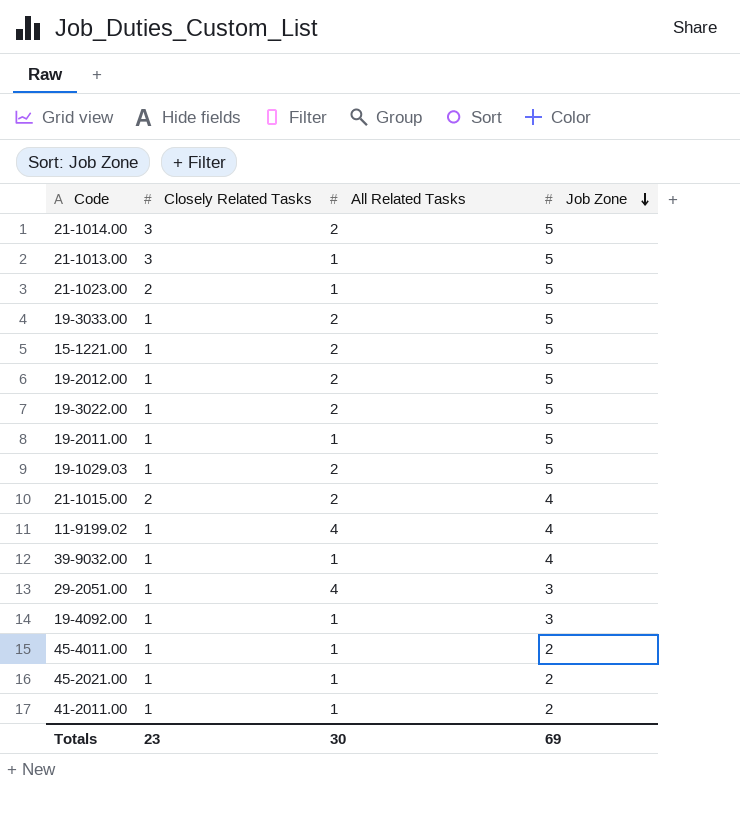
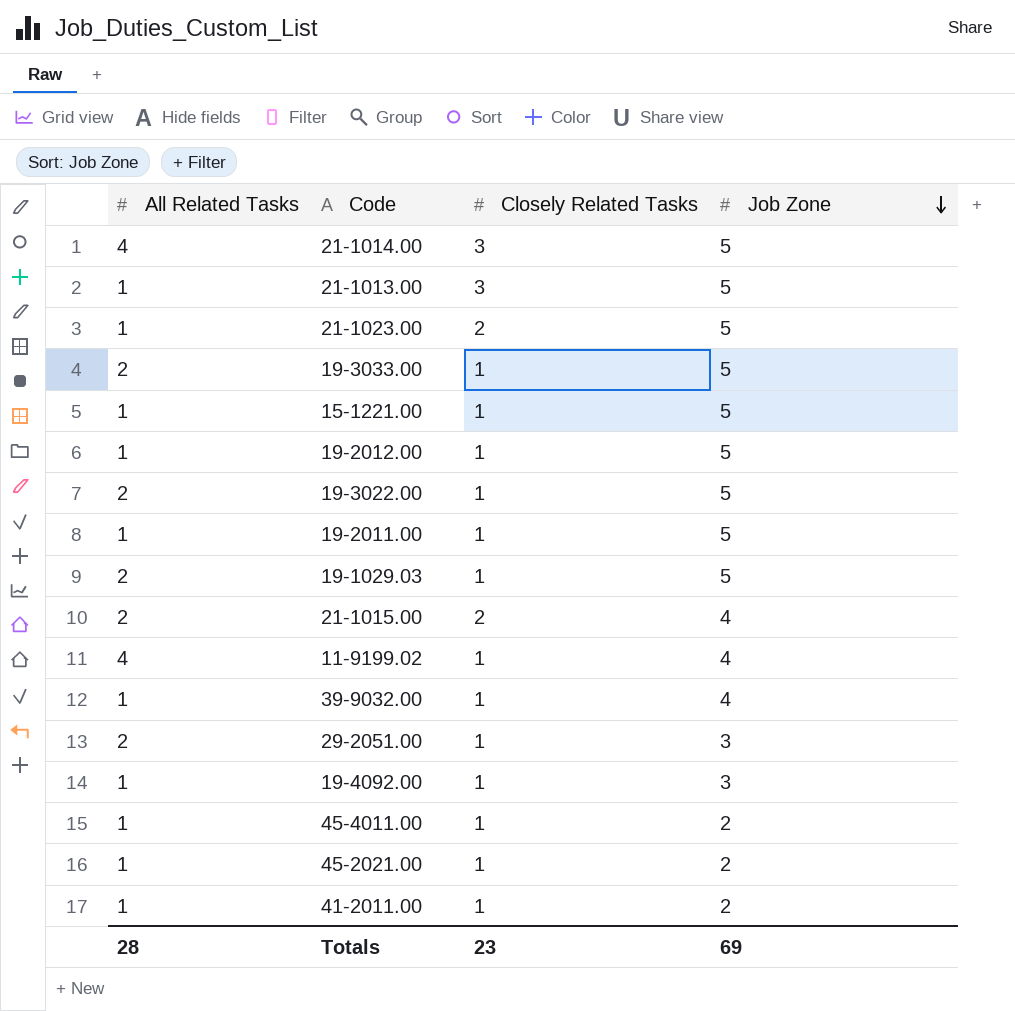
column All Related Tasks | position: 3 -> 1
21-1014.00 | All Related Tasks: 2 -> 4
15-1221.00 | All Related Tasks: 2 -> 1
19-2012.00 | All Related Tasks: 2 -> 1
29-2051.00 | All Related Tasks: 4 -> 2
Totals | All Related Tasks: 30 -> 28

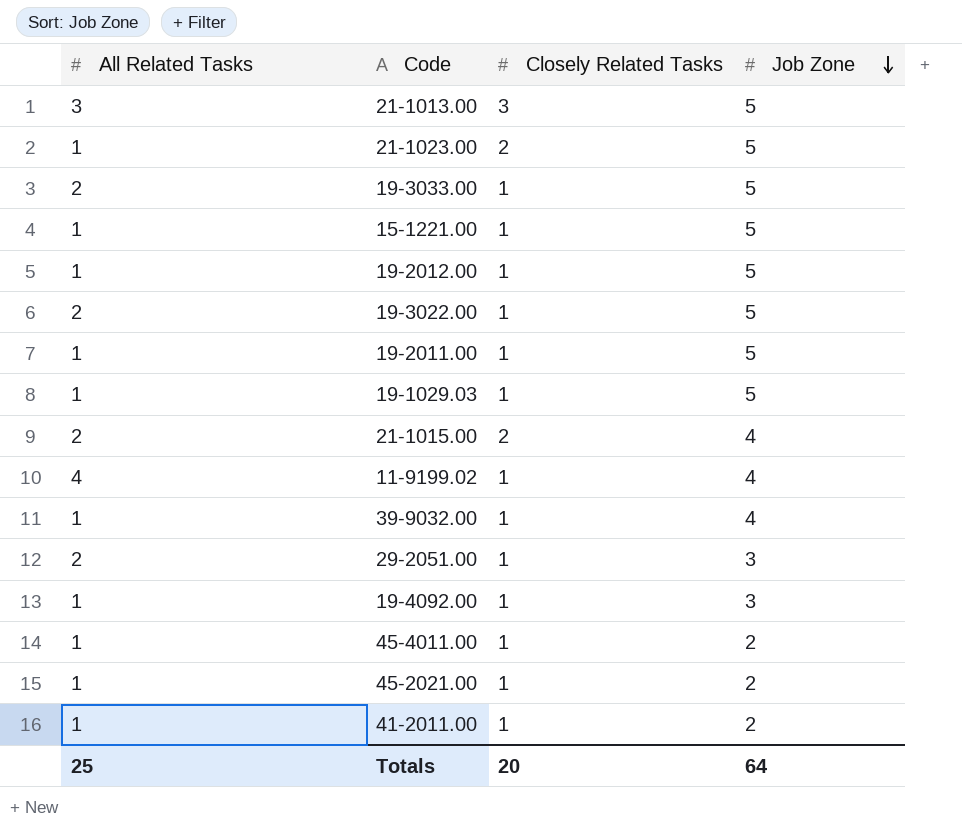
row 21-1014.00: 4 | 3 | 5 -> none
21-1013.00 | All Related Tasks: 1 -> 3
19-1029.03 | All Related Tasks: 2 -> 1
Totals | All Related Tasks: 28 -> 25
Totals | Closely Related Tasks: 23 -> 20
Totals | Job Zone: 69 -> 64

